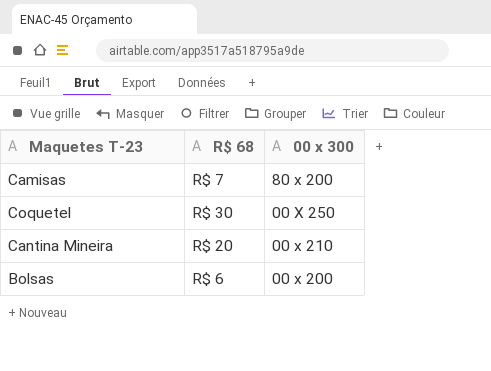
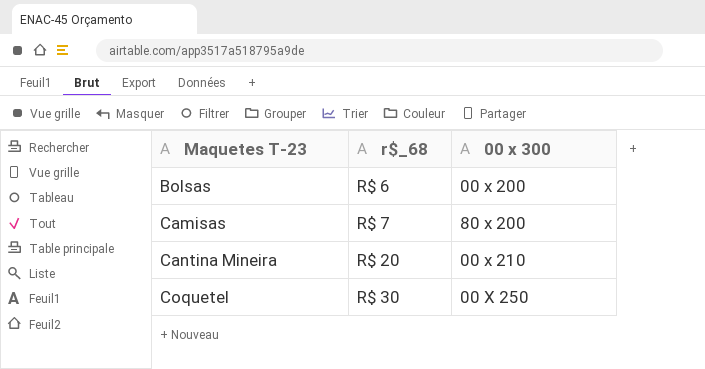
row order: 00 x 300 descending -> Maquetes T-23 ascending
column name: R$ 68 -> r$_68

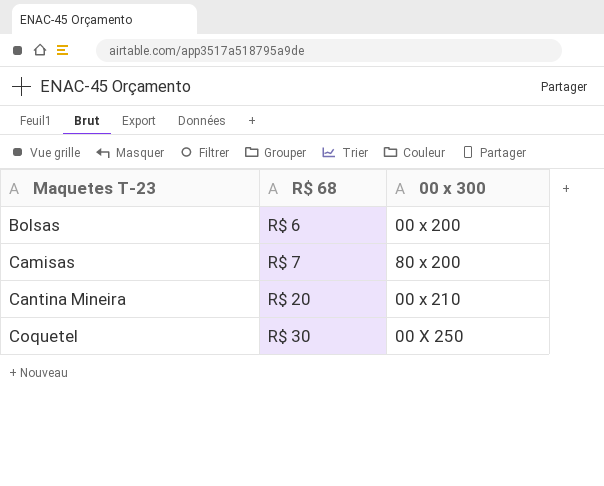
column name: r$_68 -> R$ 68

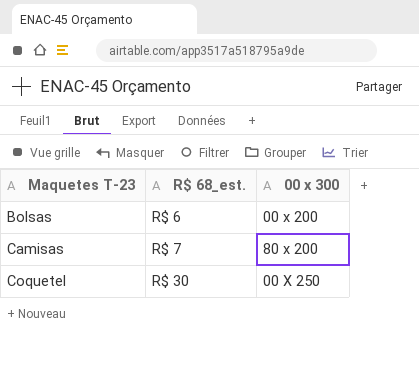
column name: R$ 68 -> R$ 68_est.
row Cantina Mineira: R$ 20 | 00 x 210 -> none

